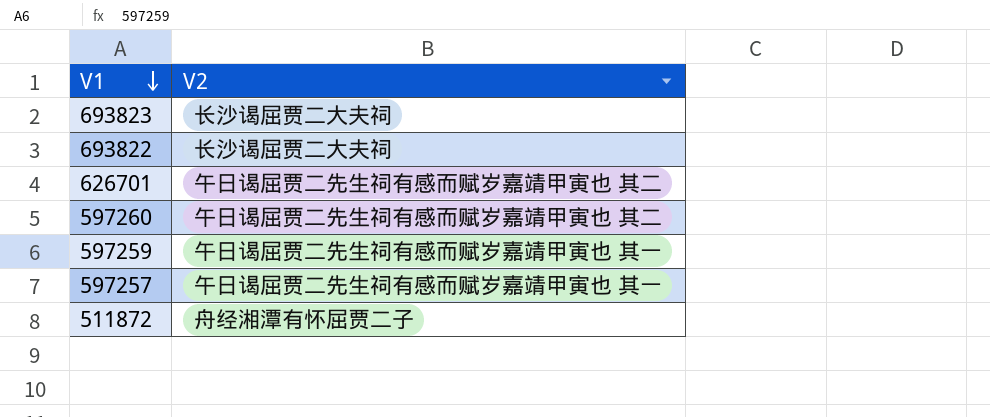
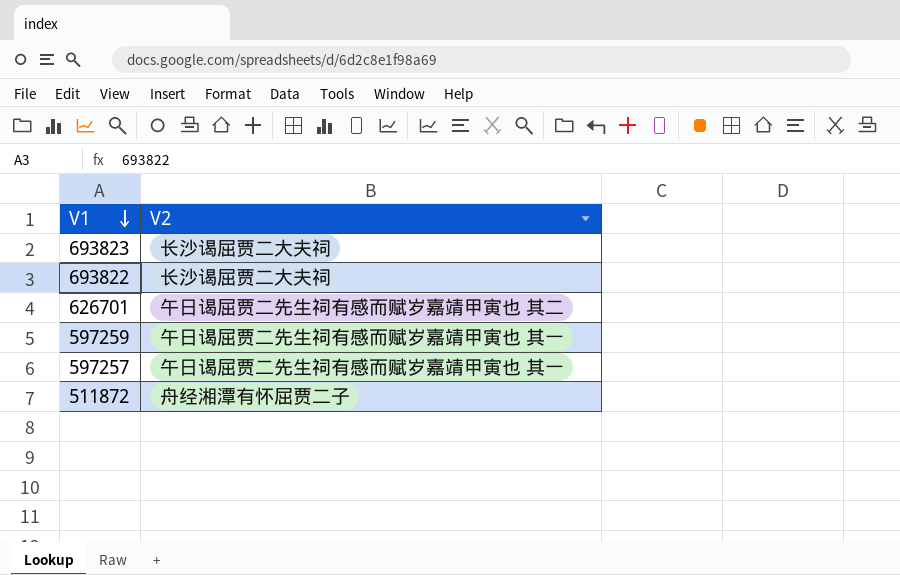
row 597260: 午日谒屈贾二先生祠有感而赋岁嘉靖甲寅也 其二 -> none

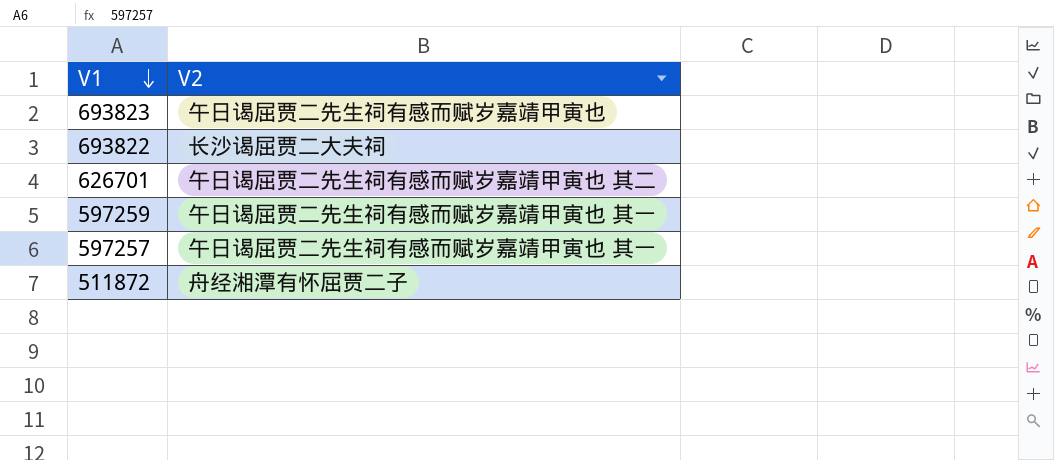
693823 | V2: 长沙谒屈贾二大夫祠 -> 午日谒屈贾二先生祠有感而赋岁嘉靖甲寅也

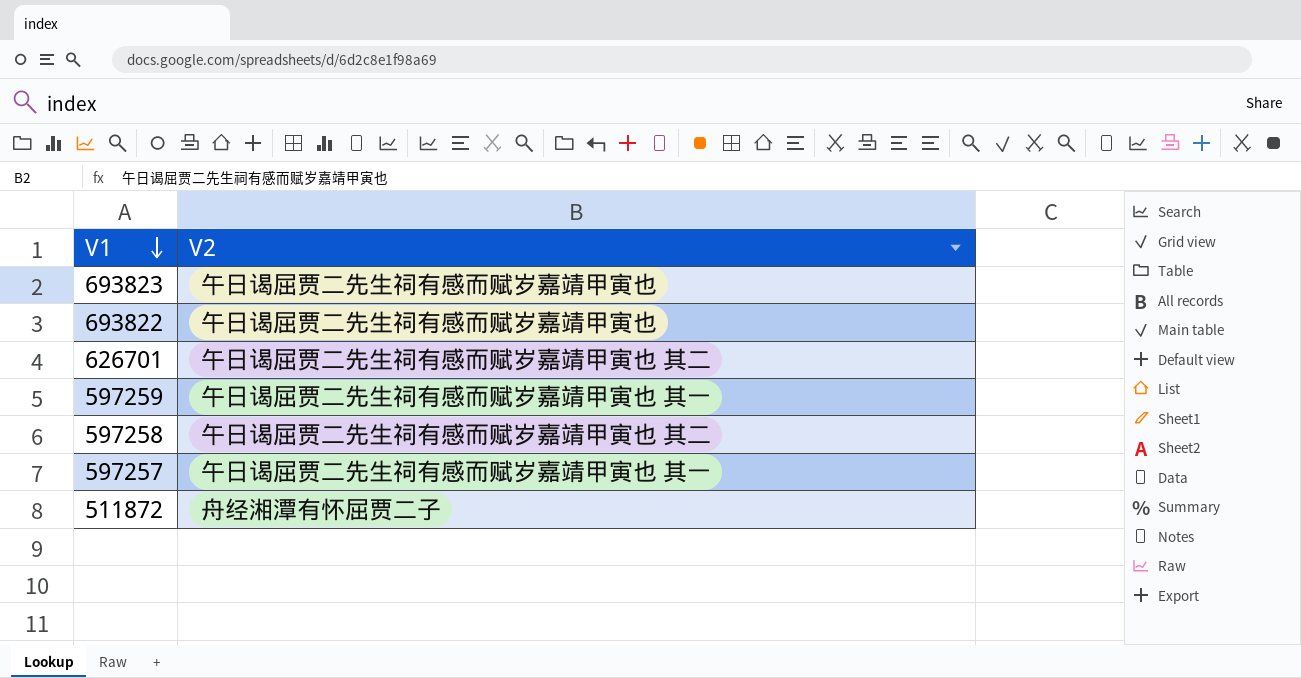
693822 | V2: 长沙谒屈贾二大夫祠 -> 午日谒屈贾二先生祠有感而赋岁嘉靖甲寅也
row 597258: none -> 午日谒屈贾二先生祠有感而赋岁嘉靖甲寅也 其二

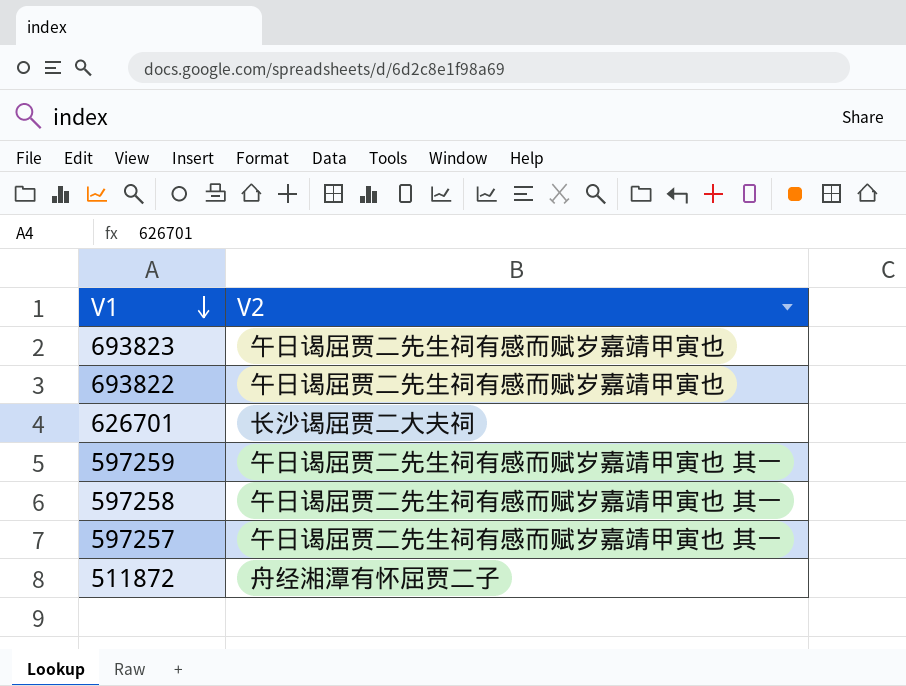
626701 | V2: 午日谒屈贾二先生祠有感而赋岁嘉靖甲寅也 其二 -> 长沙谒屈贾二大夫祠
597258 | V2: 午日谒屈贾二先生祠有感而赋岁嘉靖甲寅也 其二 -> 午日谒屈贾二先生祠有感而赋岁嘉靖甲寅也 其一

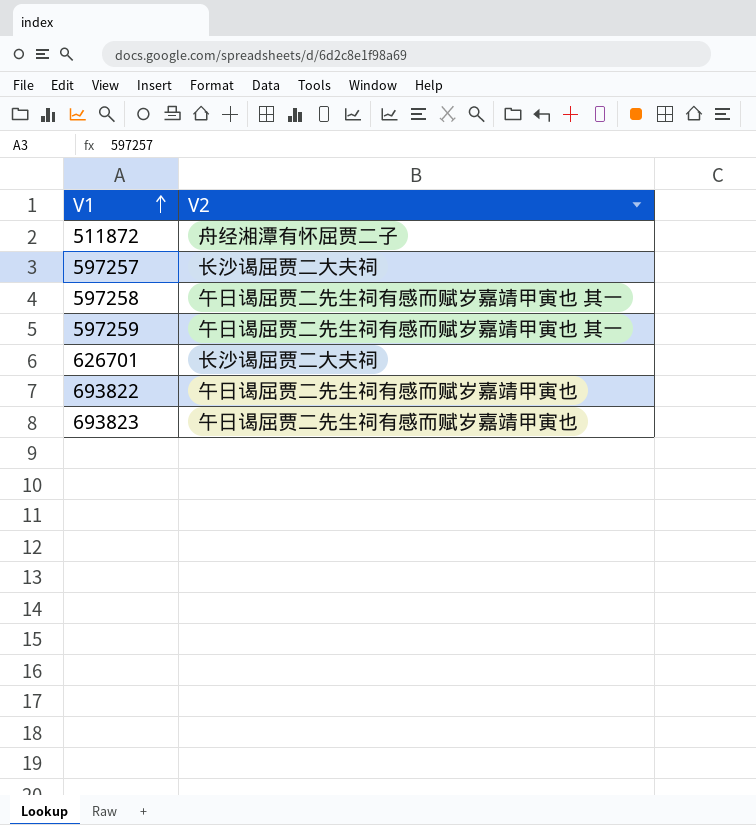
row order: V1 descending -> V1 ascending
597257 | V2: 午日谒屈贾二先生祠有感而赋岁嘉靖甲寅也 其一 -> 长沙谒屈贾二大夫祠

